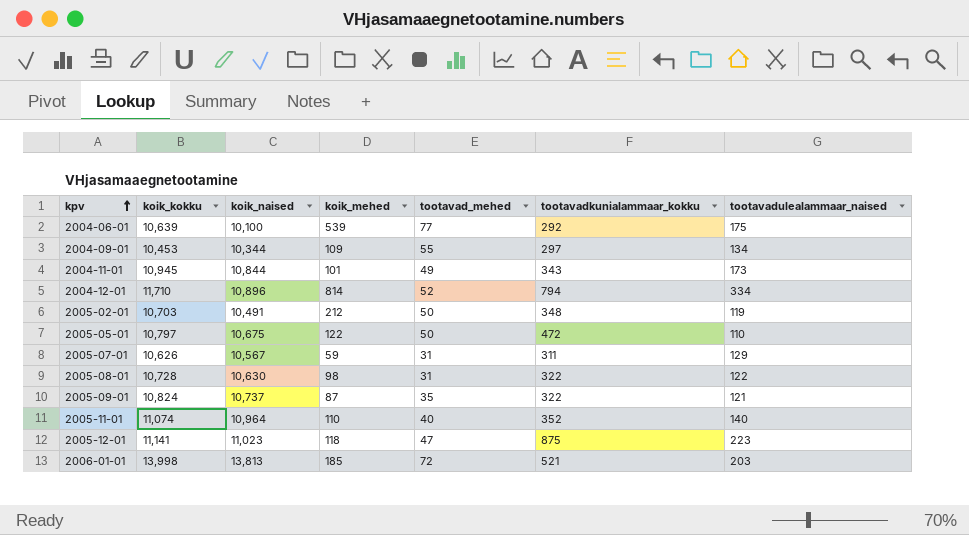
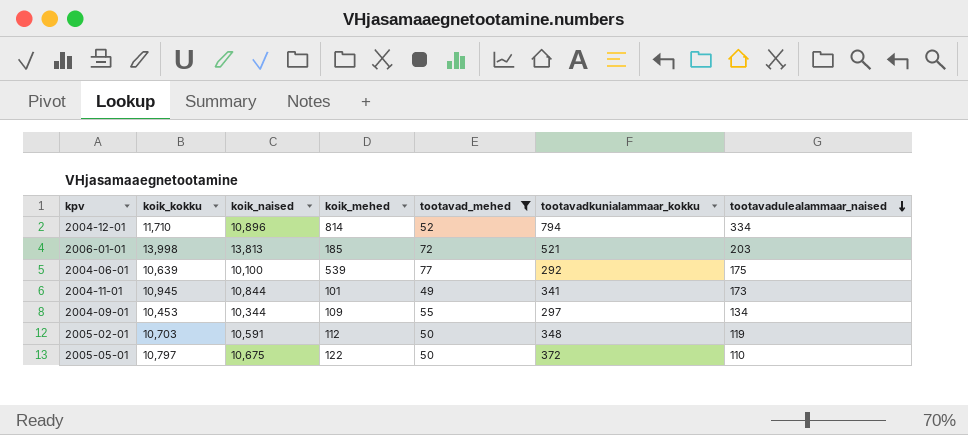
filter: none -> tootavad_mehed >= 49
row order: kpv ascending -> tootavadulealammaar_naised descending
2004-11-01 | tootavadkunialammaar_kokku: 343 -> 341
2005-02-01 | koik_naised: 10,491 -> 10,591
2005-02-01 | koik_mehed: 212 -> 112
2005-05-01 | tootavadkunialammaar_kokku: 472 -> 372

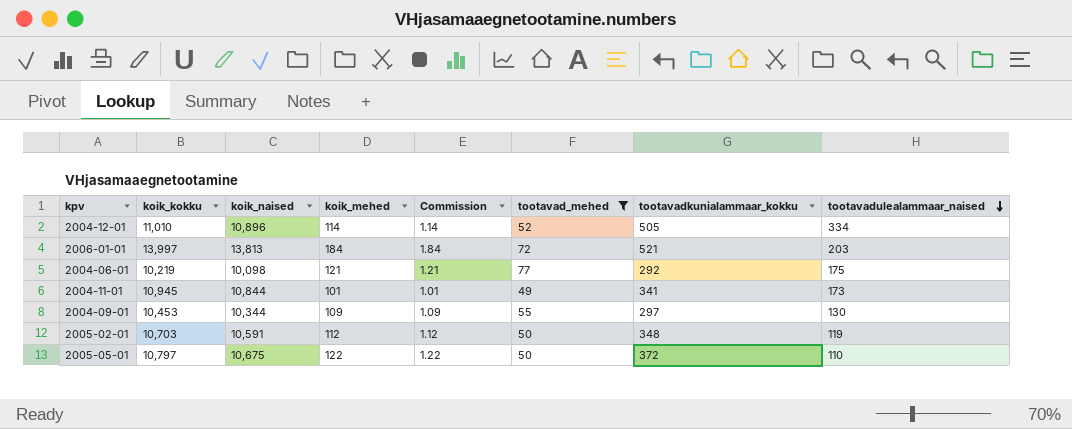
column Commission | formula: none -> [koik_mehed] * 0.01
2004-12-01 | koik_kokku: 11,710 -> 11,010
2004-12-01 | koik_mehed: 814 -> 114
2004-12-01 | tootavadkunialammaar_kokku: 794 -> 505
2006-01-01 | koik_kokku: 13,998 -> 13,997
2006-01-01 | koik_mehed: 185 -> 184
2004-06-01 | koik_kokku: 10,639 -> 10,219
2004-06-01 | koik_naised: 10,100 -> 10,098
2004-06-01 | koik_mehed: 539 -> 121
2004-09-01 | tootavadulealammaar_naised: 134 -> 130

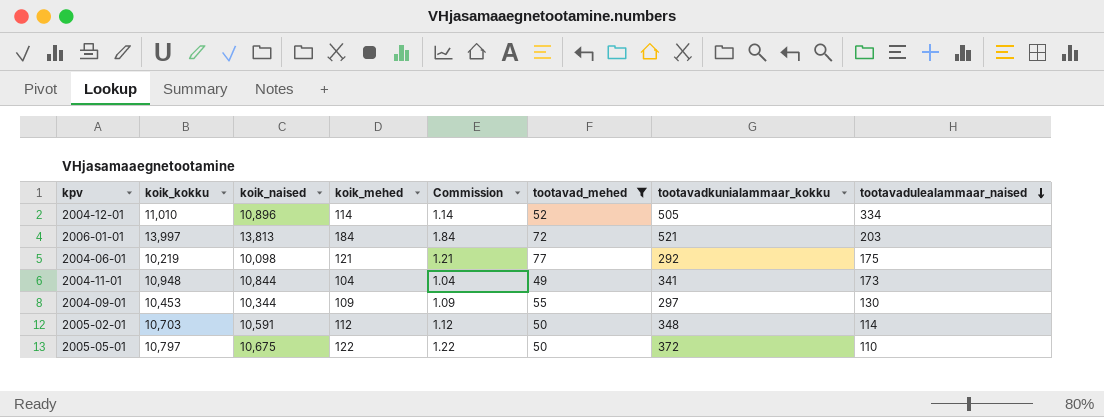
2004-11-01 | koik_kokku: 10,945 -> 10,948
2004-11-01 | koik_mehed: 101 -> 104
2004-11-01 | Commission: 1.01 -> 1.04
2005-02-01 | tootavadulealammaar_naised: 119 -> 114

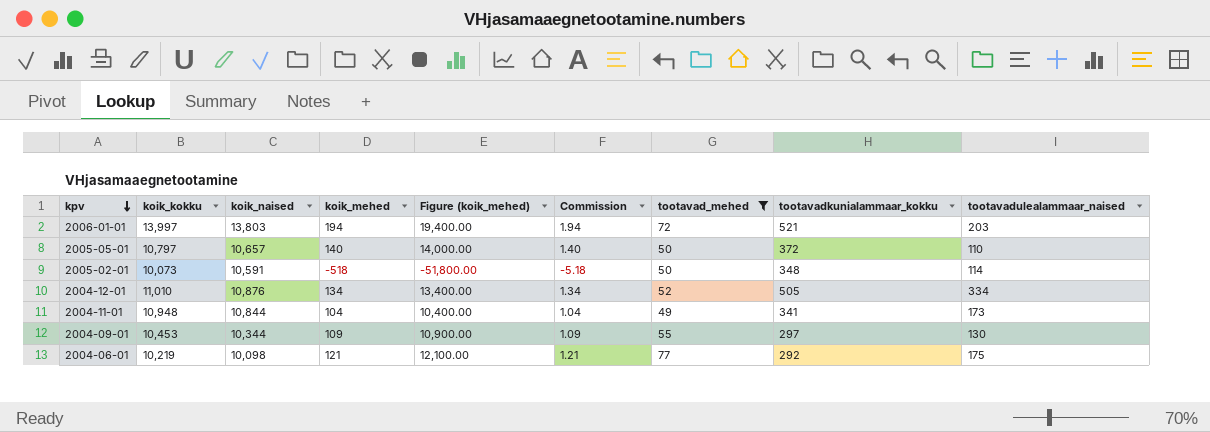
row order: tootavadulealammaar_naised descending -> kpv descending
column Figure (koik_mehed) | formula: none -> [koik_mehed] * 100
2006-01-01 | koik_naised: 13,813 -> 13,803
2006-01-01 | koik_mehed: 184 -> 194
2006-01-01 | Commission: 1.84 -> 1.94
2005-05-01 | koik_naised: 10,675 -> 10,657
2005-05-01 | koik_mehed: 122 -> 140
2005-05-01 | Commission: 1.22 -> 1.40
2005-02-01 | koik_kokku: 10,703 -> 10,073
2005-02-01 | koik_mehed: 112 -> -518
2005-02-01 | Commission: 1.12 -> -5.18
2004-12-01 | koik_naised: 10,896 -> 10,876
2004-12-01 | koik_mehed: 114 -> 134
2004-12-01 | Commission: 1.14 -> 1.34

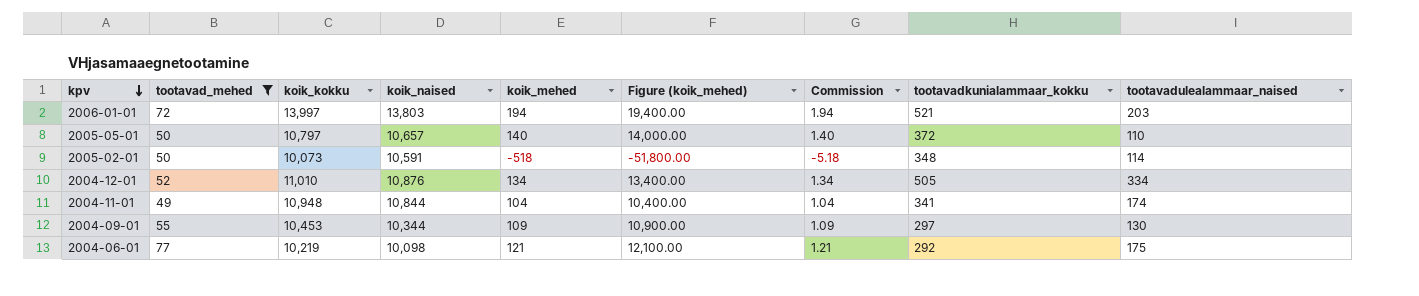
column tootavad_mehed | position: 7 -> 2
2004-11-01 | tootavadulealammaar_naised: 173 -> 174

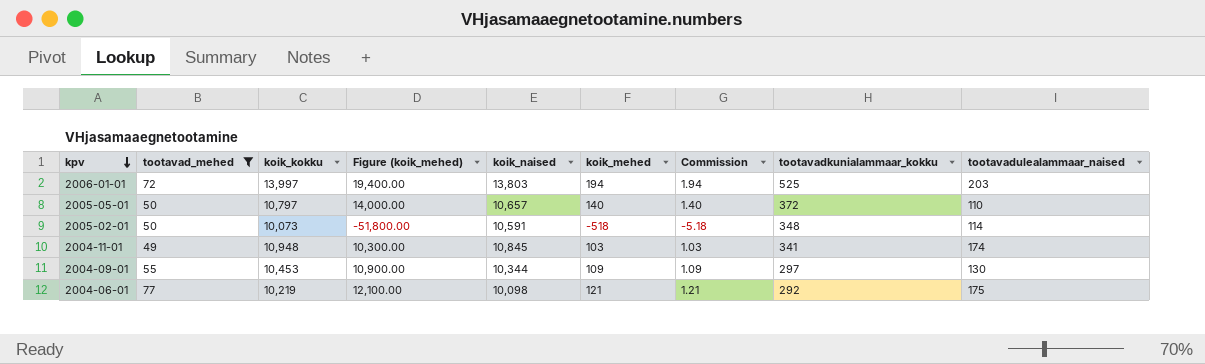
column Figure (koik_mehed) | position: 6 -> 4
row 2004-12-01: 52 | 11,010 | 10,876 | 134 | 13,400.00 | 1.34 | 505 | 334 -> none
2006-01-01 | tootavadkunialammaar_kokku: 521 -> 525
2004-11-01 | Figure (koik_mehed): 10,400.00 -> 10,300.00
2004-11-01 | koik_naised: 10,844 -> 10,845
2004-11-01 | koik_mehed: 104 -> 103
2004-11-01 | Commission: 1.04 -> 1.03

